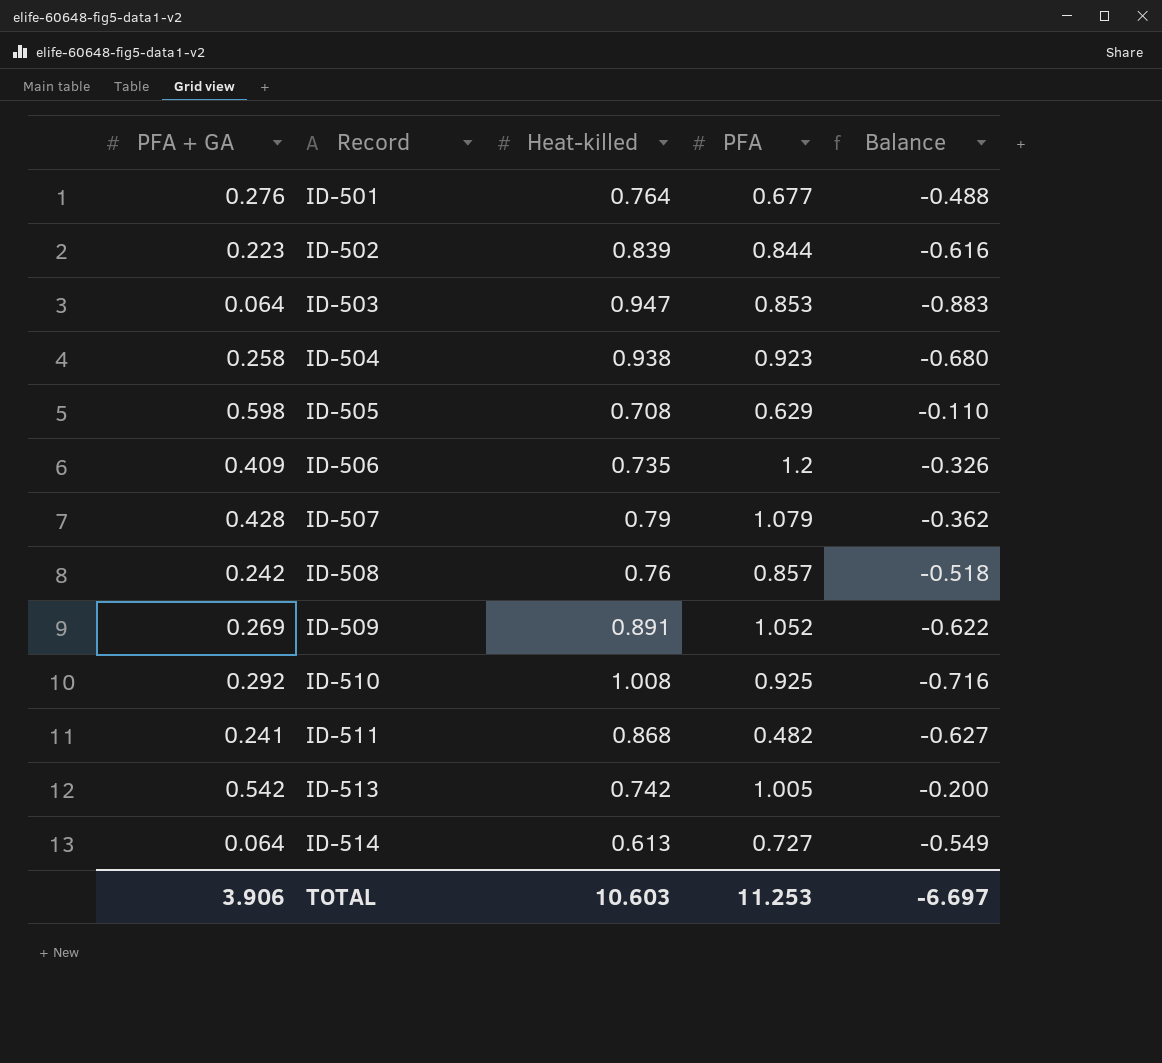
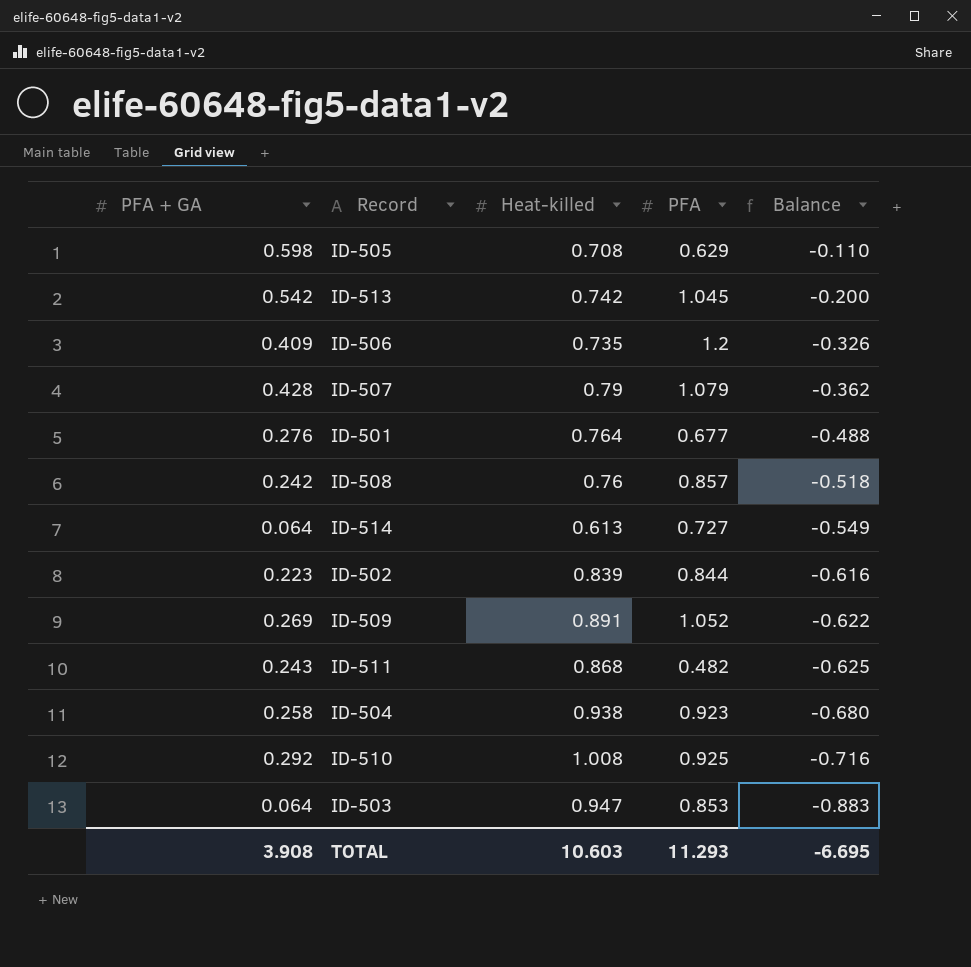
row order: Record ascending -> Balance descending
ID-513 | PFA: 1.005 -> 1.045
ID-511 | PFA + GA: 0.241 -> 0.243
ID-511 | Balance: -0.627 -> -0.625
TOTAL | PFA + GA: 3.906 -> 3.908
TOTAL | PFA: 11.253 -> 11.293
TOTAL | Balance: -6.697 -> -6.695

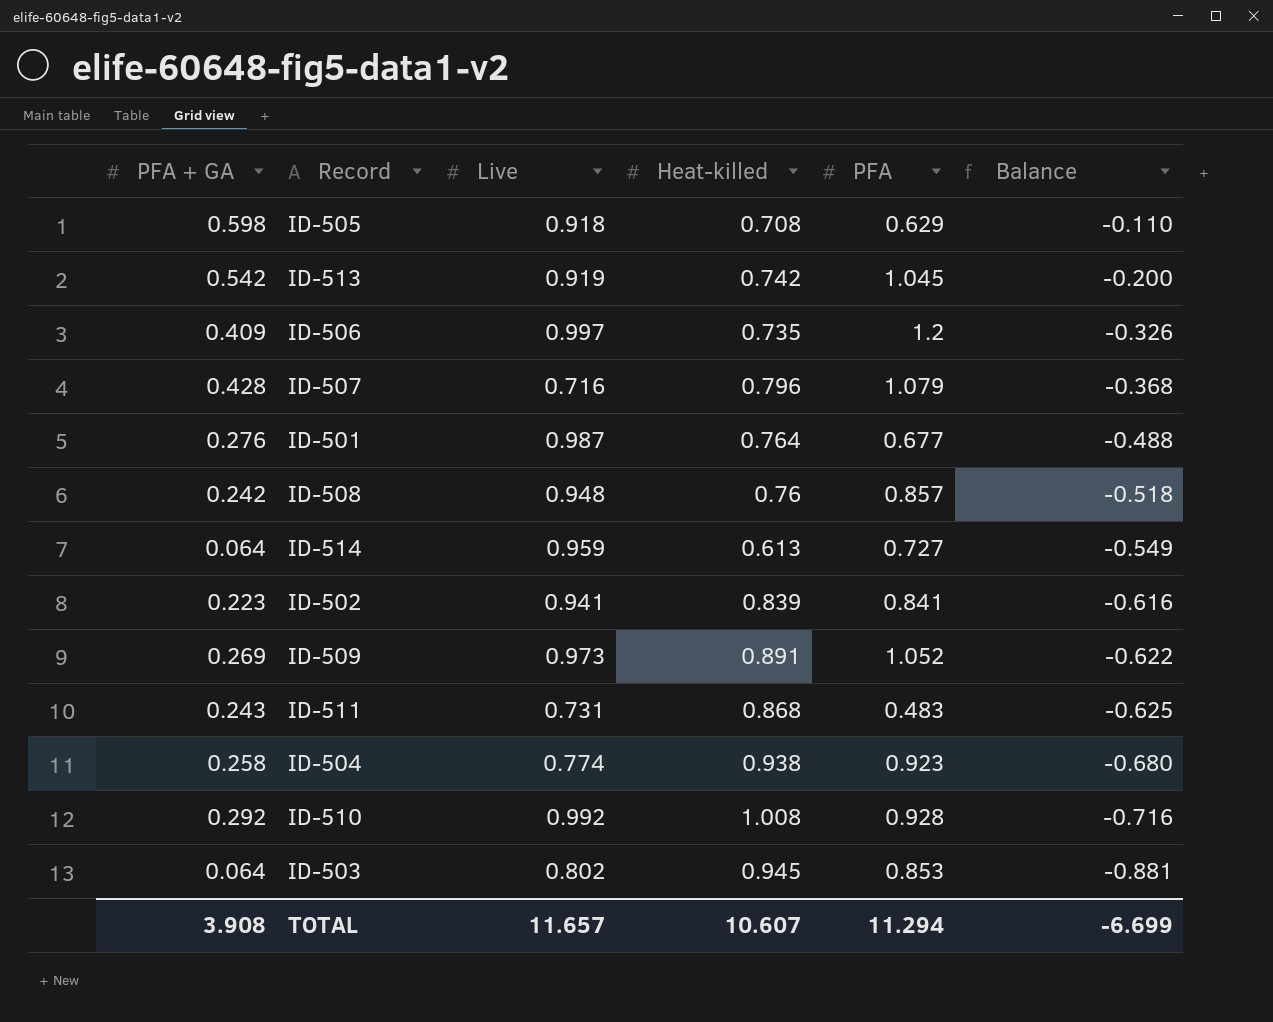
column Live | position: none -> 3
ID-507 | Heat-killed: 0.79 -> 0.796
ID-507 | Balance: -0.362 -> -0.368
ID-502 | PFA: 0.844 -> 0.841
ID-511 | PFA: 0.482 -> 0.483
ID-510 | PFA: 0.925 -> 0.928
ID-503 | Heat-killed: 0.947 -> 0.945
ID-503 | Balance: -0.883 -> -0.881
TOTAL | Heat-killed: 10.603 -> 10.607
TOTAL | PFA: 11.293 -> 11.294
TOTAL | Balance: -6.695 -> -6.699

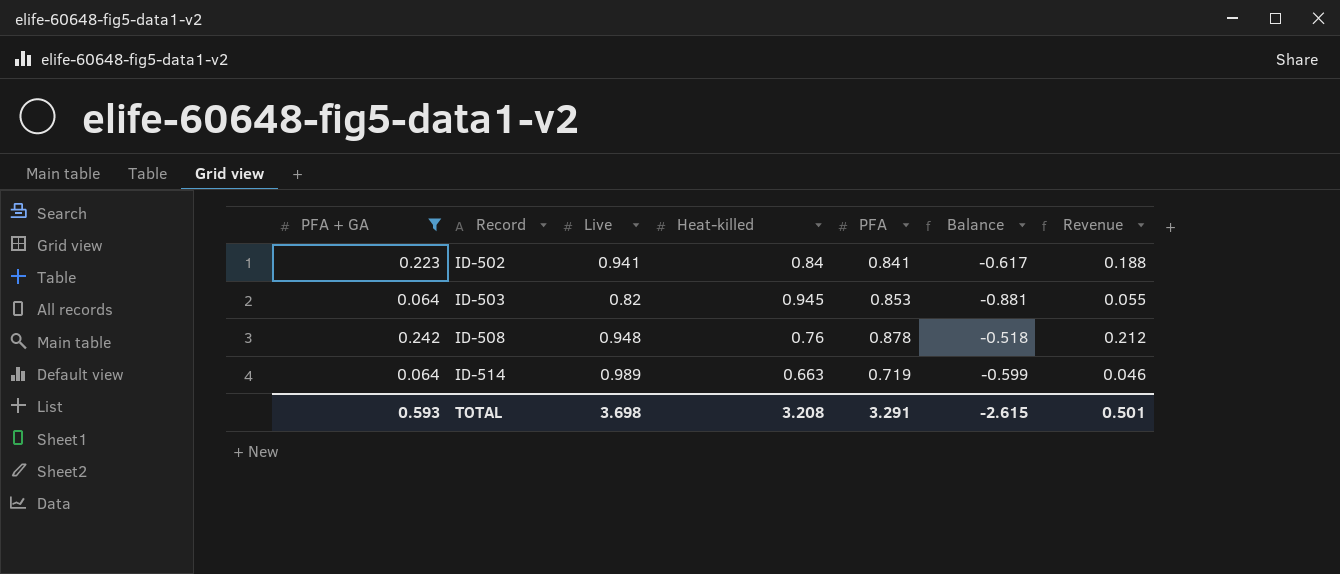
filter: none -> PFA + GA <= 0.242
row order: Balance descending -> Record ascending
column Revenue | formula: none -> [PFA + GA] * [PFA]
ID-502 | Heat-killed: 0.839 -> 0.84
ID-502 | Balance: -0.616 -> -0.617
ID-503 | Live: 0.802 -> 0.82
ID-508 | PFA: 0.857 -> 0.878
ID-514 | Live: 0.959 -> 0.989
ID-514 | Heat-killed: 0.613 -> 0.663
ID-514 | PFA: 0.727 -> 0.719
ID-514 | Balance: -0.549 -> -0.599
TOTAL | PFA + GA: 3.908 -> 0.593
TOTAL | Live: 11.657 -> 3.698
TOTAL | Heat-killed: 10.607 -> 3.208
TOTAL | PFA: 11.294 -> 3.291
TOTAL | Balance: -6.699 -> -2.615

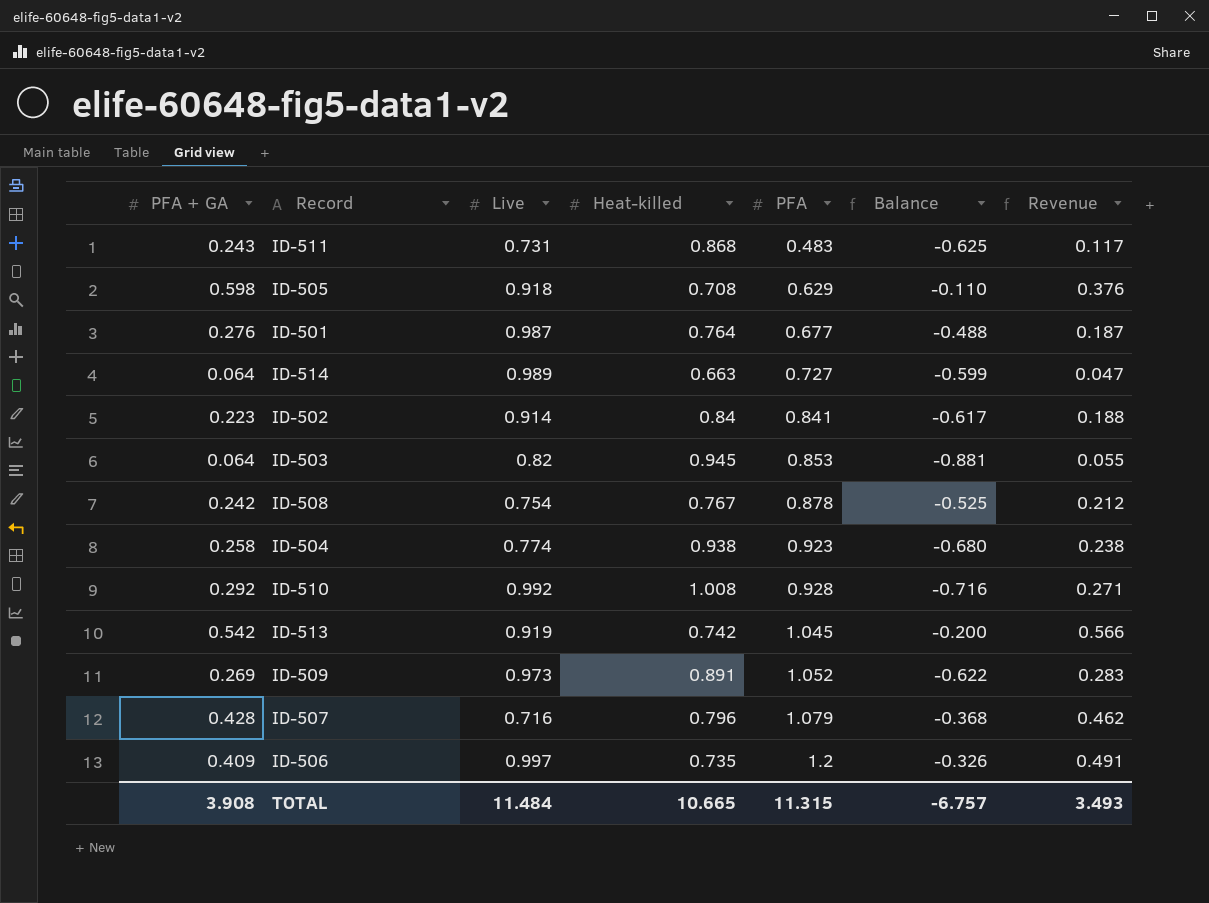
filter: PFA + GA <= 0.242 -> none
row order: Record ascending -> PFA ascending
ID-514 | PFA: 0.719 -> 0.727
ID-514 | Revenue: 0.046 -> 0.047
ID-502 | Live: 0.941 -> 0.914
ID-508 | Live: 0.948 -> 0.754
ID-508 | Heat-killed: 0.76 -> 0.767
ID-508 | Balance: -0.518 -> -0.525
TOTAL | PFA + GA: 0.593 -> 3.908
TOTAL | Live: 3.698 -> 11.484
TOTAL | Heat-killed: 3.208 -> 10.665
TOTAL | PFA: 3.291 -> 11.315
TOTAL | Balance: -2.615 -> -6.757
TOTAL | Revenue: 0.501 -> 3.493

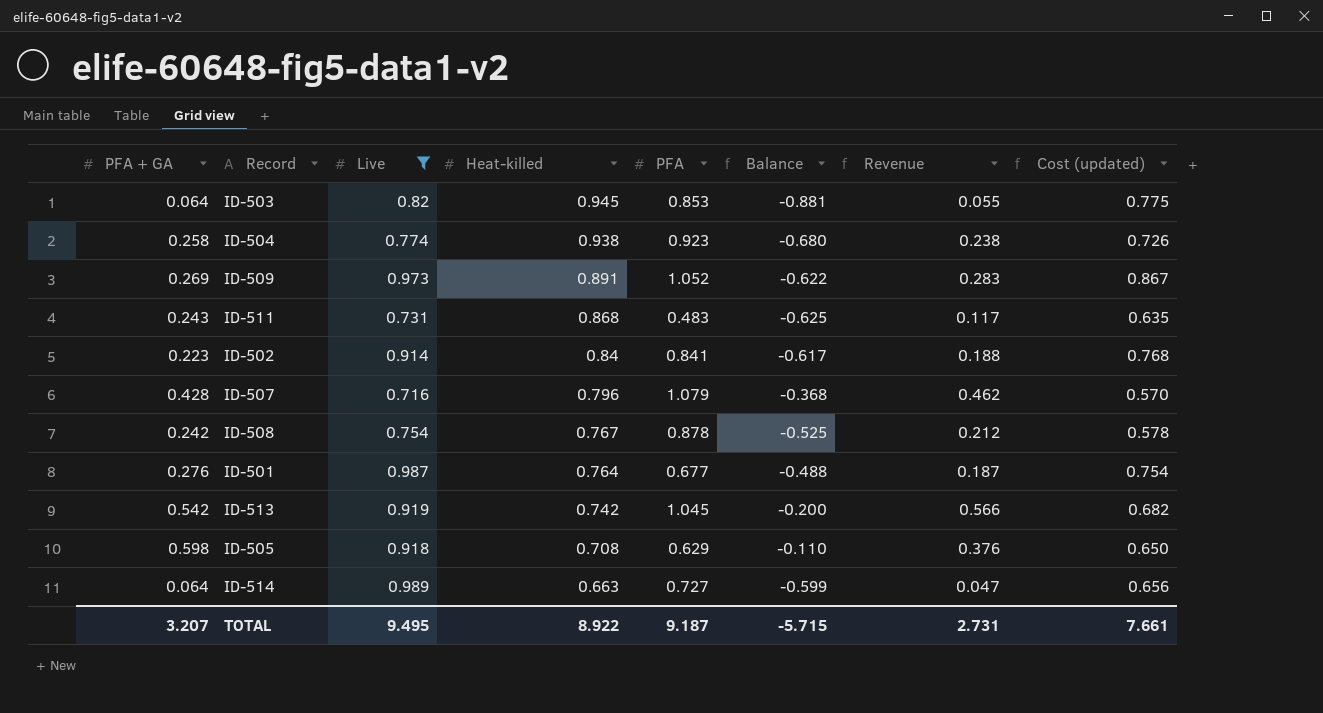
filter: none -> Live <= 0.989
row order: PFA ascending -> Heat-killed descending
column Cost (updated) | formula: none -> [Live] * [Heat-killed]
TOTAL | PFA + GA: 3.908 -> 3.207
TOTAL | Live: 11.484 -> 9.495
TOTAL | Heat-killed: 10.665 -> 8.922
TOTAL | PFA: 11.315 -> 9.187
TOTAL | Balance: -6.757 -> -5.715
TOTAL | Revenue: 3.493 -> 2.731

